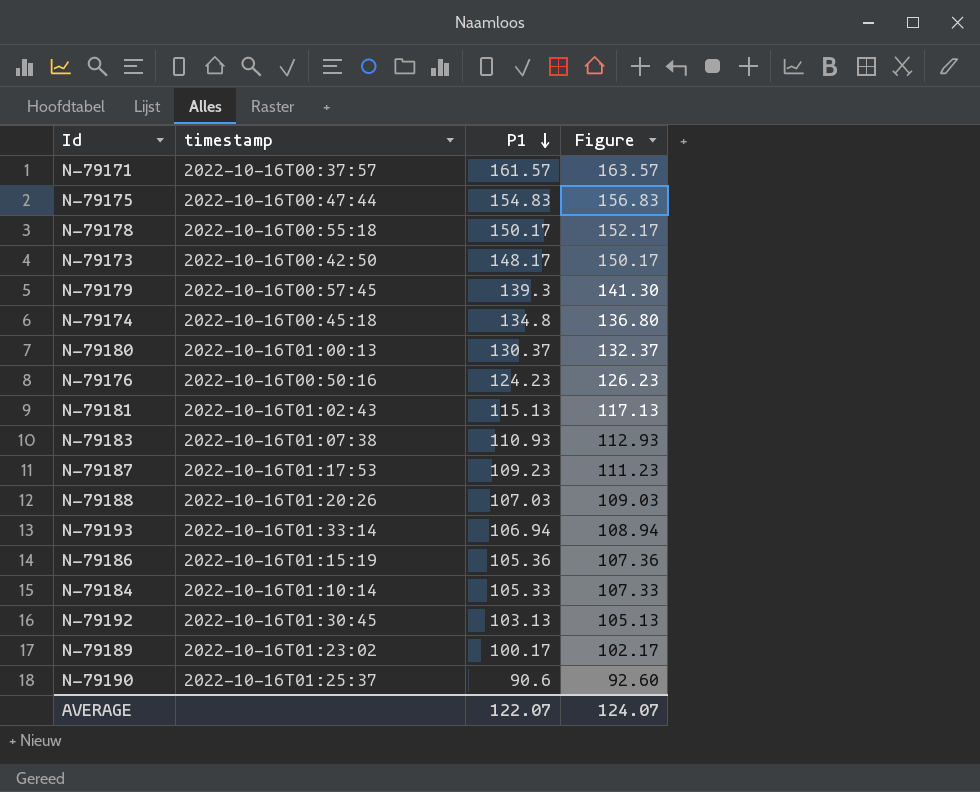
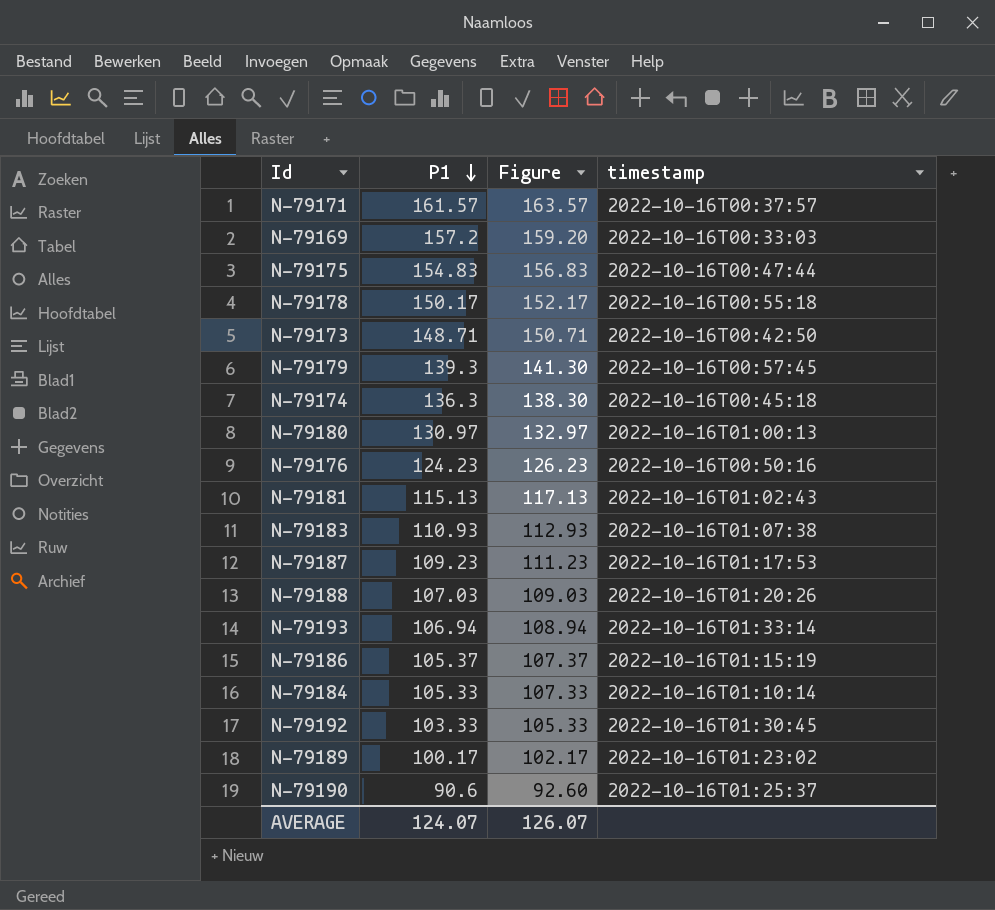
column timestamp | position: 2 -> 4
row N-79169: none -> 157.2 | 159.20 | 2022-10-16T00:33:03
N-79173 | P1: 148.17 -> 148.71
N-79173 | Figure: 150.17 -> 150.71
N-79174 | P1: 134.8 -> 136.3
N-79174 | Figure: 136.80 -> 138.30
N-79180 | P1: 130.37 -> 130.97
N-79180 | Figure: 132.37 -> 132.97
N-79186 | P1: 105.36 -> 105.37
N-79186 | Figure: 107.36 -> 107.37
N-79192 | P1: 103.13 -> 103.33
N-79192 | Figure: 105.13 -> 105.33
AVERAGE | P1: 122.07 -> 124.07
AVERAGE | Figure: 124.07 -> 126.07

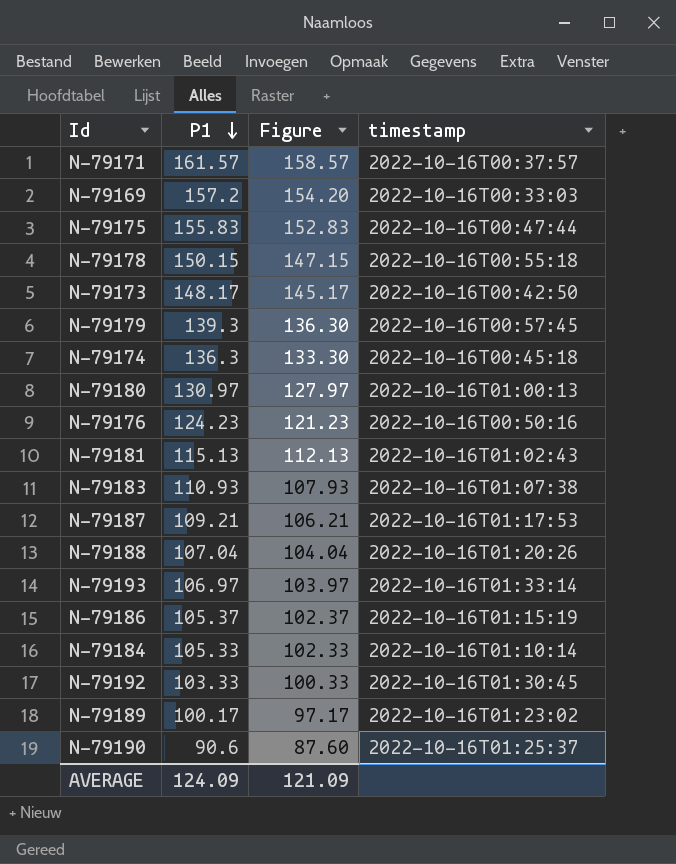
column Figure | formula: [P1] + 2 -> [P1] - 3
N-79175 | P1: 154.83 -> 155.83
N-79178 | P1: 150.17 -> 150.15
N-79173 | P1: 148.71 -> 148.17
N-79187 | P1: 109.23 -> 109.21
N-79188 | P1: 107.03 -> 107.04
N-79193 | P1: 106.94 -> 106.97
AVERAGE | P1: 124.07 -> 124.09
AVERAGE | Figure: 126.07 -> 121.09

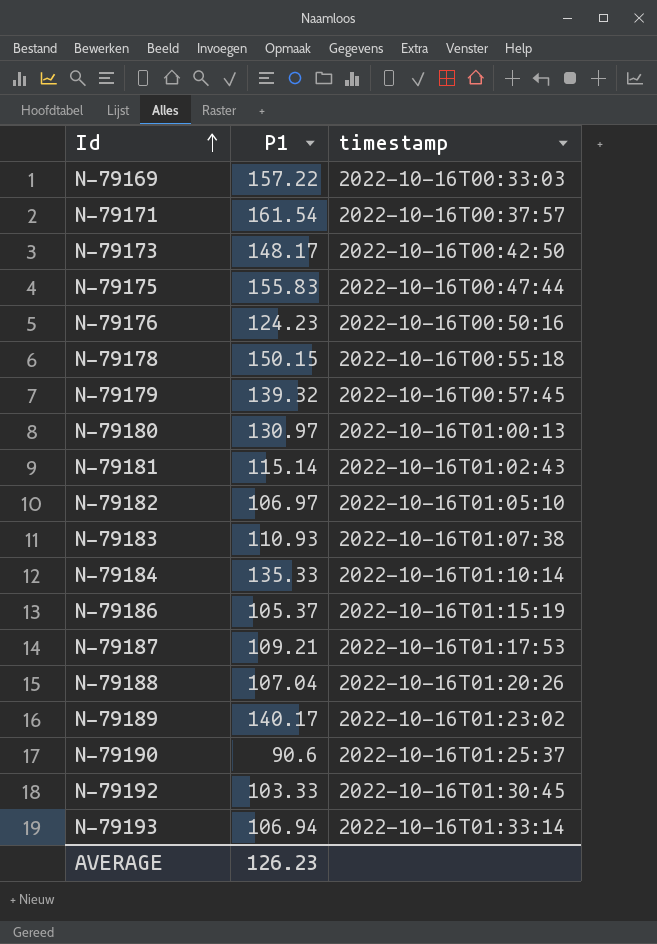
row order: P1 descending -> Id ascending
column Figure | formula: [P1] - 3 -> none
row N-79174: 136.3 | 133.30 | 2022-10-16T00:45:18 -> none
N-79169 | P1: 157.2 -> 157.22
N-79171 | P1: 161.57 -> 161.54
N-79179 | P1: 139.3 -> 139.32
N-79181 | P1: 115.13 -> 115.14
row N-79182: none -> 106.97 | 2022-10-16T01:05:10
N-79184 | P1: 105.33 -> 135.33
N-79189 | P1: 100.17 -> 140.17
N-79193 | P1: 106.97 -> 106.94
AVERAGE | P1: 124.09 -> 126.23

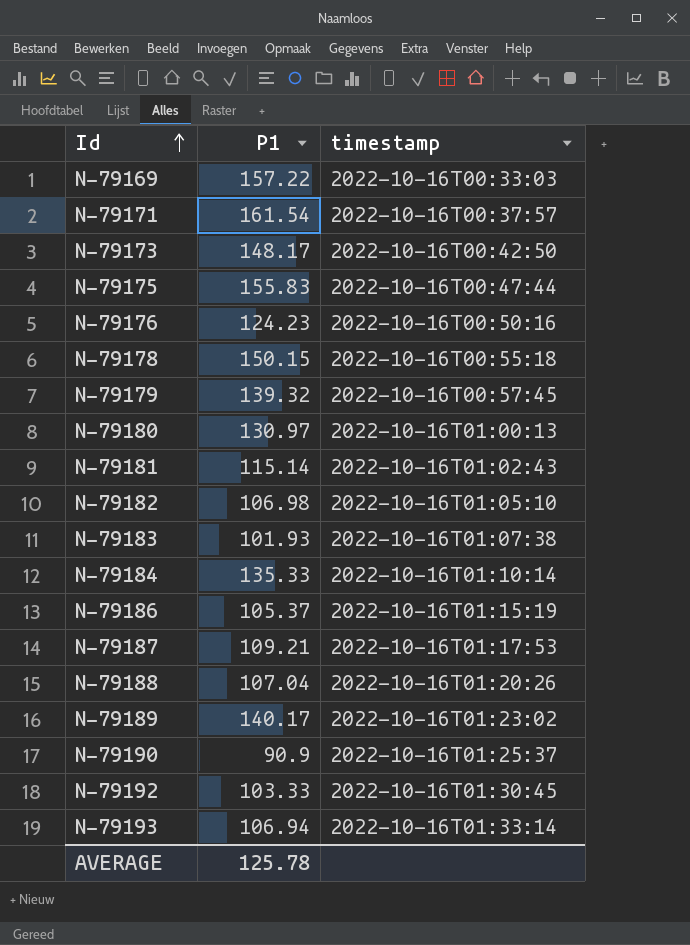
N-79182 | P1: 106.97 -> 106.98
N-79183 | P1: 110.93 -> 101.93
N-79190 | P1: 90.6 -> 90.9
AVERAGE | P1: 126.23 -> 125.78

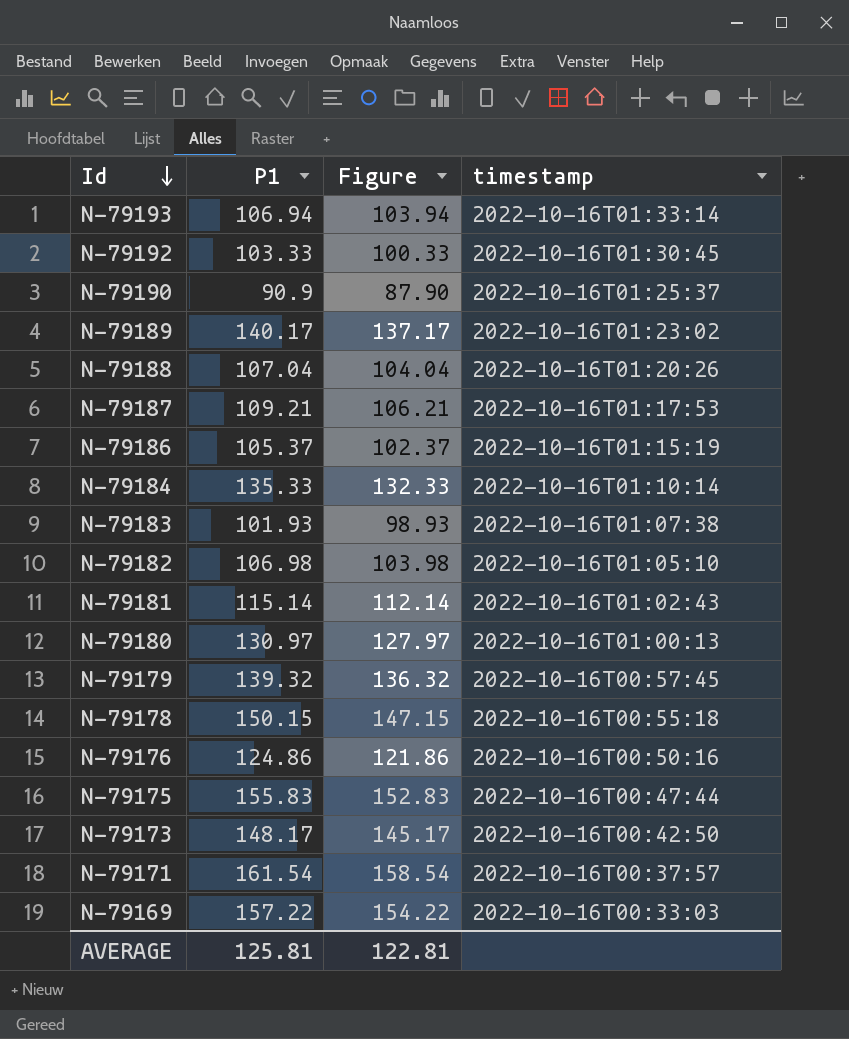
row order: Id ascending -> Id descending
column Figure | formula: none -> [P1] - 3
N-79176 | P1: 124.23 -> 124.86
AVERAGE | P1: 125.78 -> 125.81

